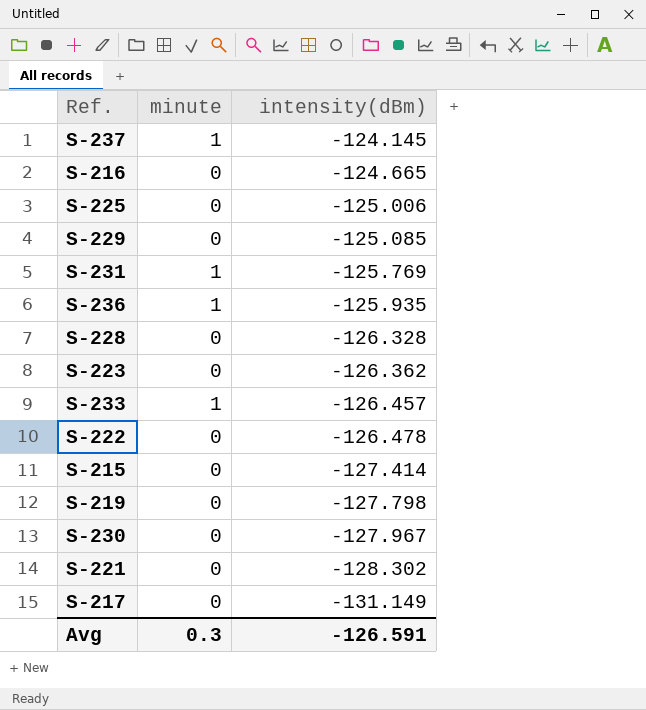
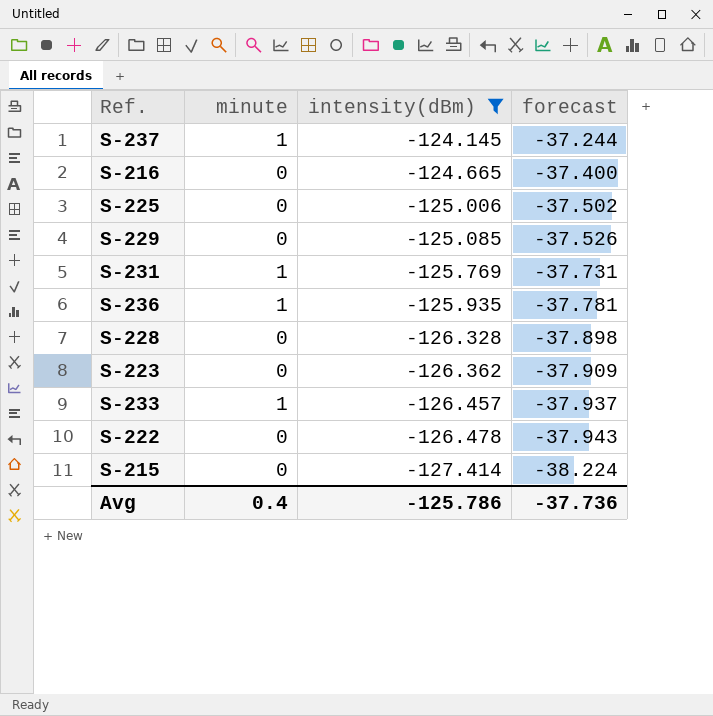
filter: none -> intensity(dBm) >= -127.414
column forecast | formula: none -> [intensity(dBm)] * 0.3
Avg | minute: 0.3 -> 0.4
Avg | intensity(dBm): -126.591 -> -125.786

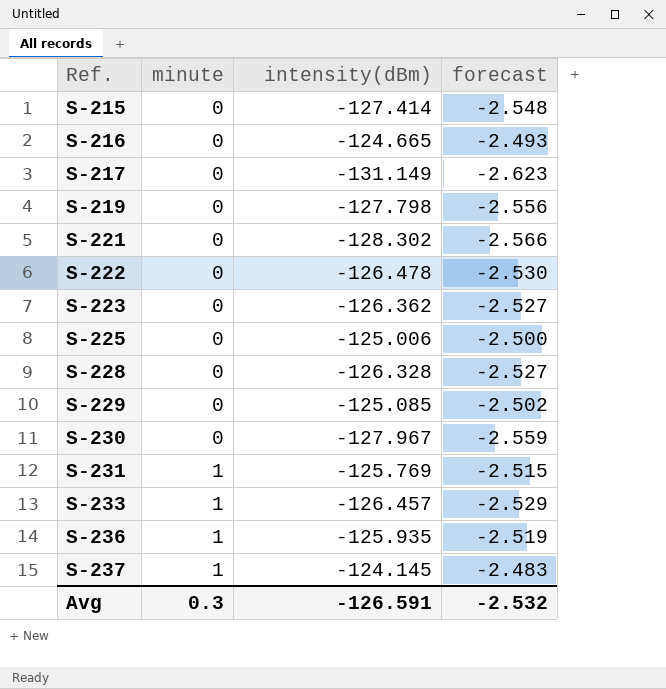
filter: intensity(dBm) >= -127.414 -> none
row order: intensity(dBm) descending -> Ref. ascending
column forecast | formula: [intensity(dBm)] * 0.3 -> [intensity(dBm)] * 0.02
Avg | minute: 0.4 -> 0.3
Avg | intensity(dBm): -125.786 -> -126.591
Avg | forecast: -37.736 -> -2.532

